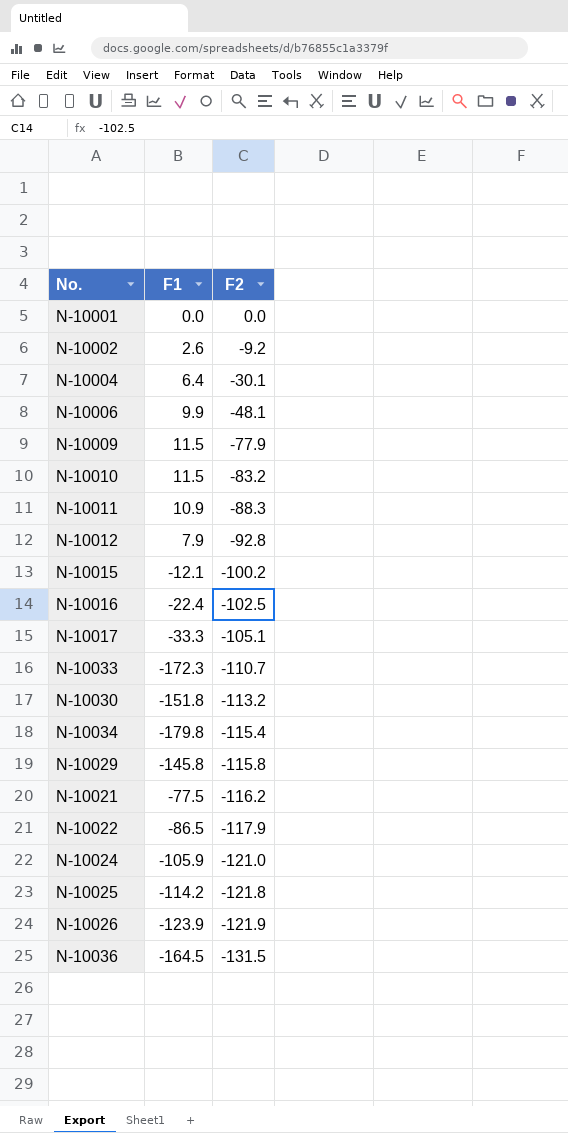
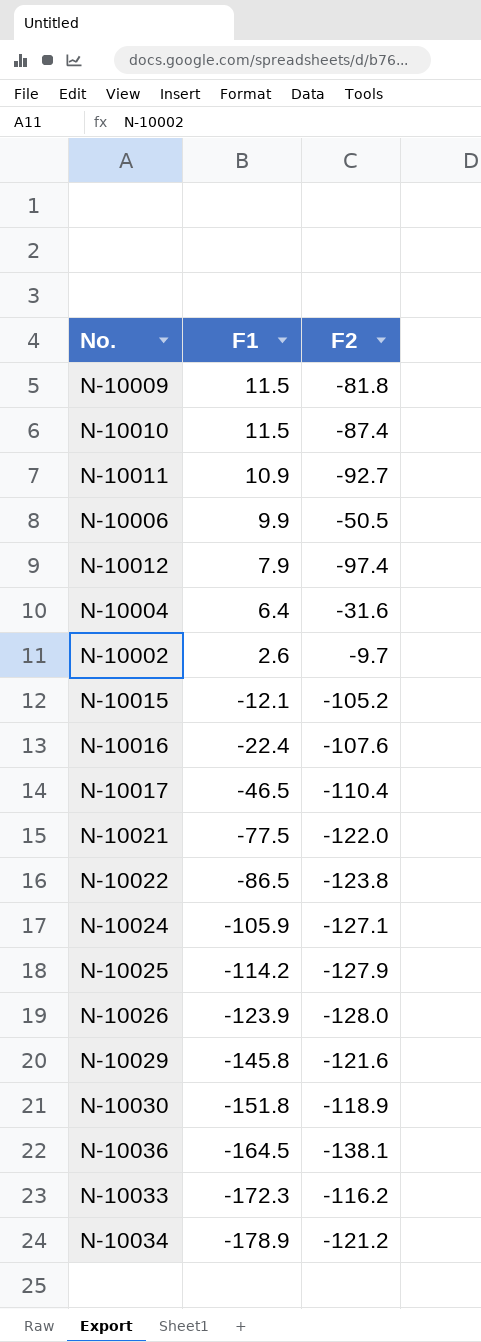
row order: F2 descending -> F1 descending
row N-10001: 0.0 | 0.0 -> none
N-10009 | F2: -77.9 -> -81.8
N-10010 | F2: -83.2 -> -87.4
N-10011 | F2: -88.3 -> -92.7
N-10006 | F2: -48.1 -> -50.5
N-10012 | F2: -92.8 -> -97.4
N-10004 | F2: -30.1 -> -31.6
N-10002 | F2: -9.2 -> -9.7
N-10015 | F2: -100.2 -> -105.2
N-10016 | F2: -102.5 -> -107.6
N-10017 | F1: -33.3 -> -46.5
N-10017 | F2: -105.1 -> -110.4
N-10021 | F2: -116.2 -> -122.0
N-10022 | F2: -117.9 -> -123.8
N-10024 | F2: -121.0 -> -127.1
N-10025 | F2: -121.8 -> -127.9
N-10026 | F2: -121.9 -> -128.0
N-10029 | F2: -115.8 -> -121.6
N-10030 | F2: -113.2 -> -118.9
N-10036 | F2: -131.5 -> -138.1
N-10033 | F2: -110.7 -> -116.2
N-10034 | F1: -179.8 -> -178.9
N-10034 | F2: -115.4 -> -121.2

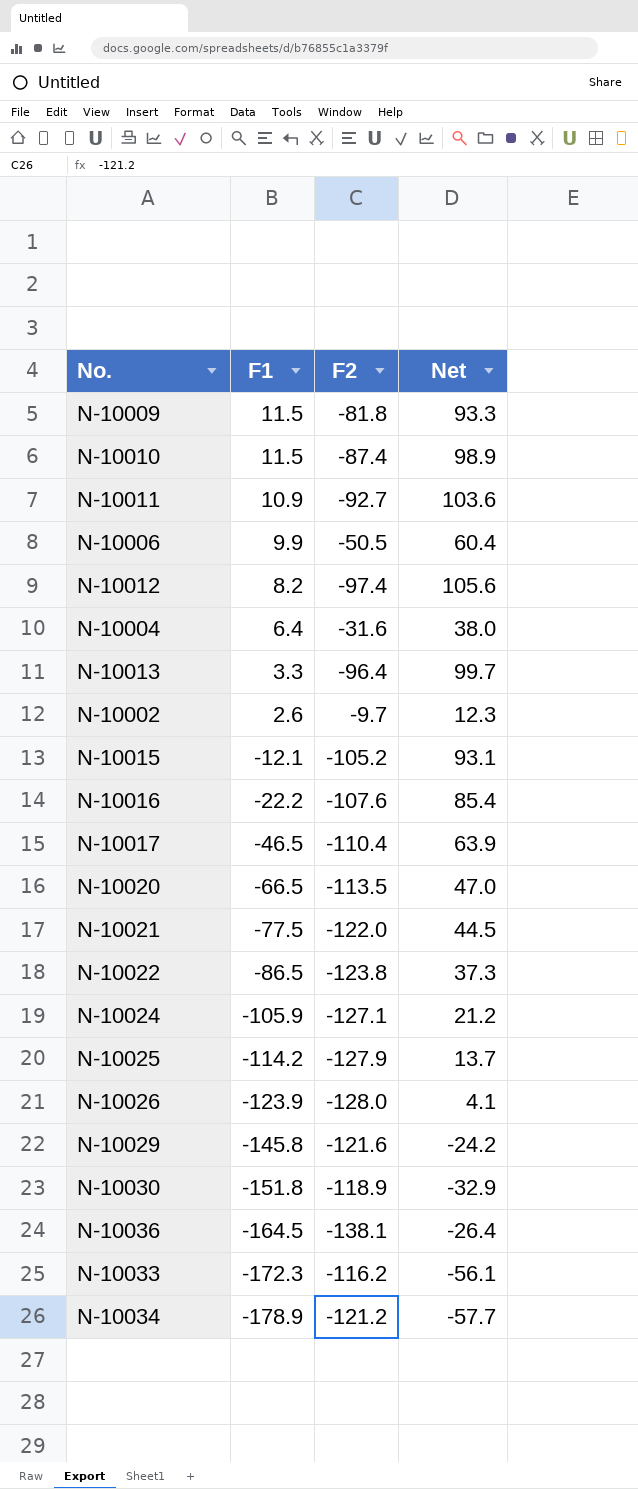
column Net | formula: none -> [F1] - [F2]
N-10012 | F1: 7.9 -> 8.2
row N-10013: none -> 3.3 | -96.4 | 99.7
N-10016 | F1: -22.4 -> -22.2
row N-10020: none -> -66.5 | -113.5 | 47.0

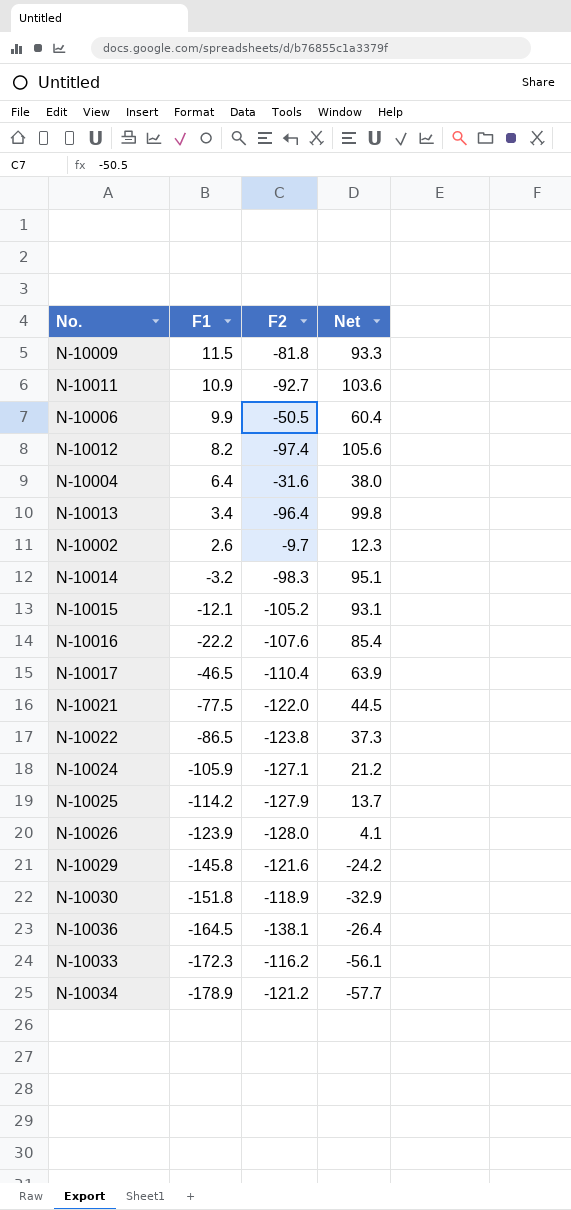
row N-10010: 11.5 | -87.4 | 98.9 -> none
row N-10020: -66.5 | -113.5 | 47.0 -> none
N-10013 | F1: 3.3 -> 3.4
N-10013 | Net: 99.7 -> 99.8
row N-10014: none -> -3.2 | -98.3 | 95.1

